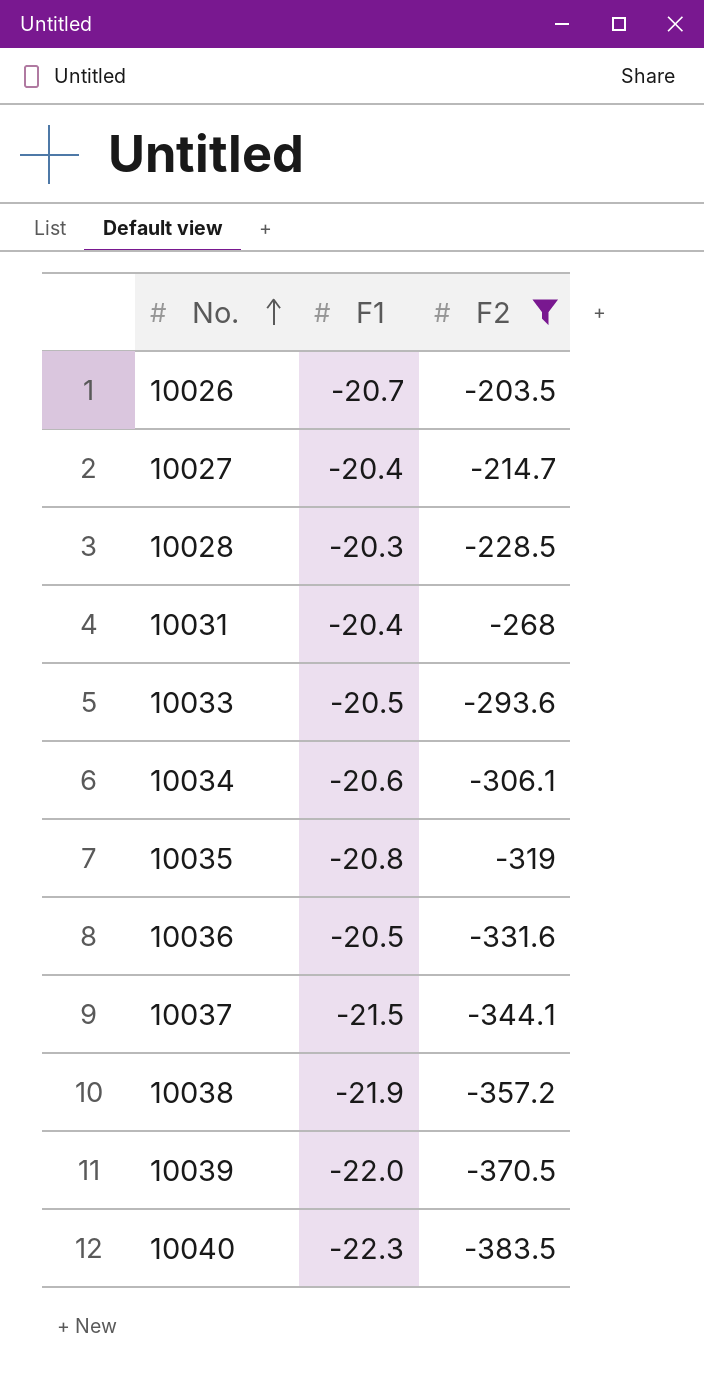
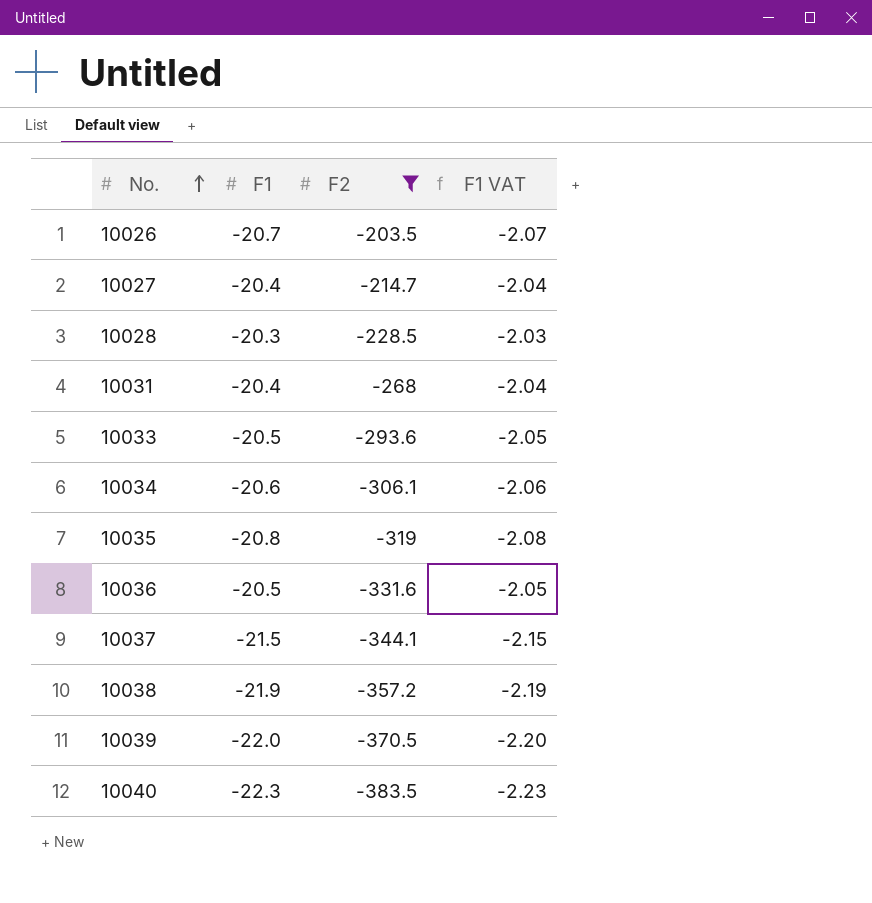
column F1 VAT | formula: none -> [F1] * 0.1

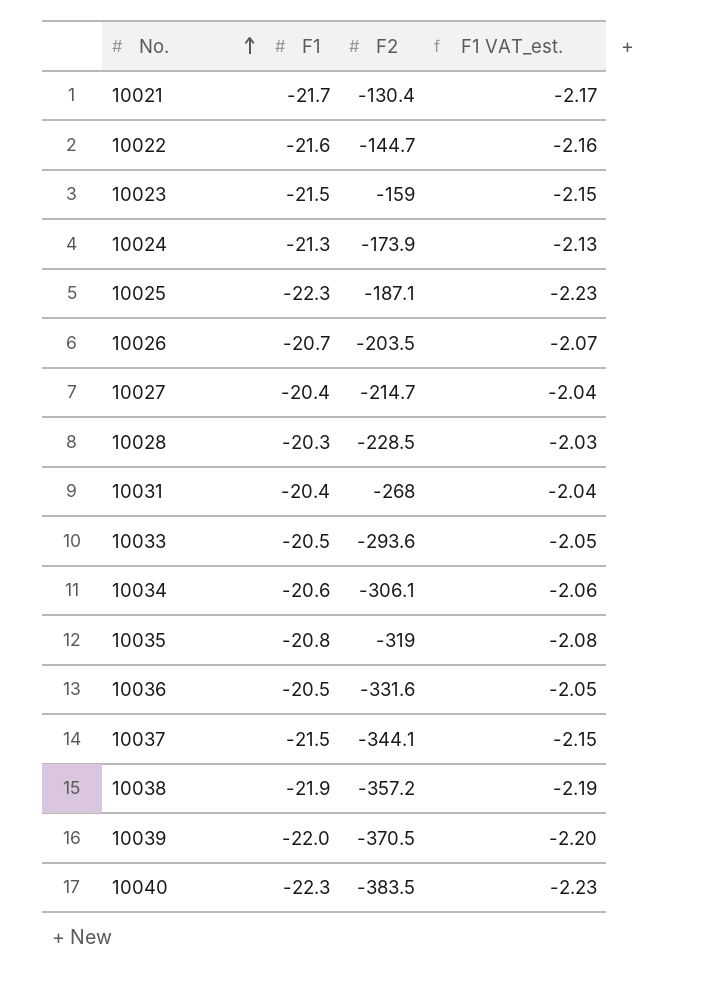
filter: F2 <= -203.5 -> none
column name: F1 VAT -> F1 VAT_est.

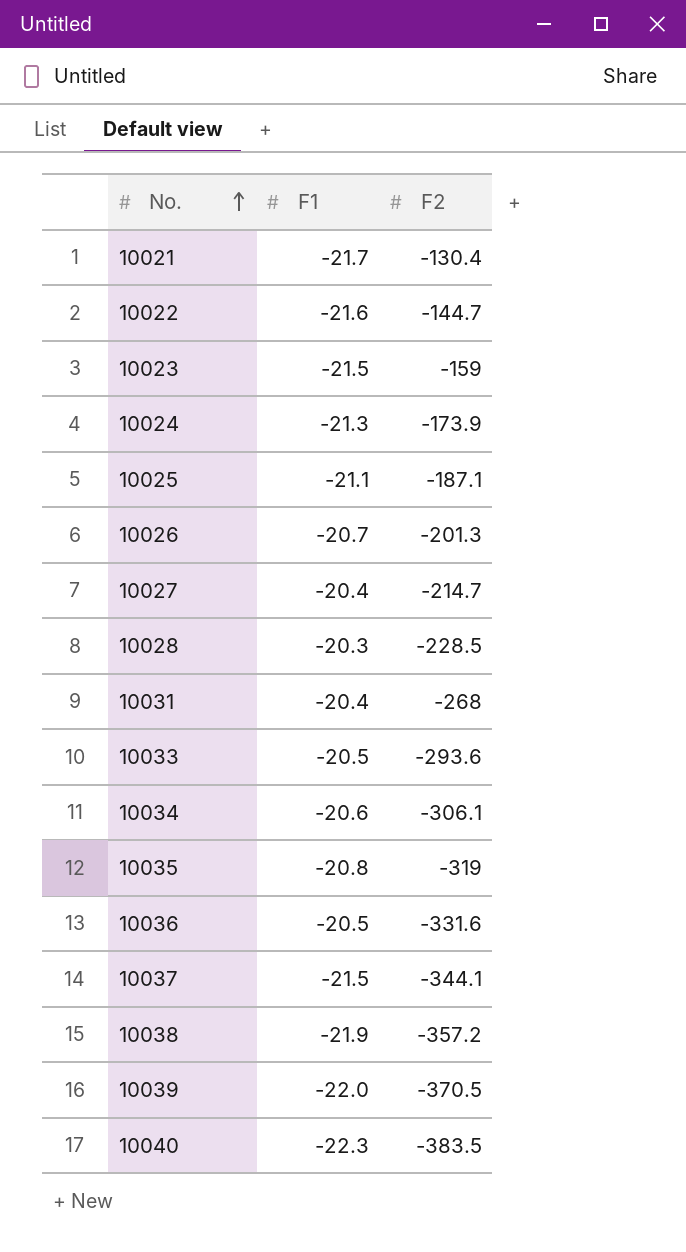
column F1 VAT_est. | formula: [F1] * 0.1 -> none
10025 | F1: -22.3 -> -21.1
10026 | F2: -203.5 -> -201.3

